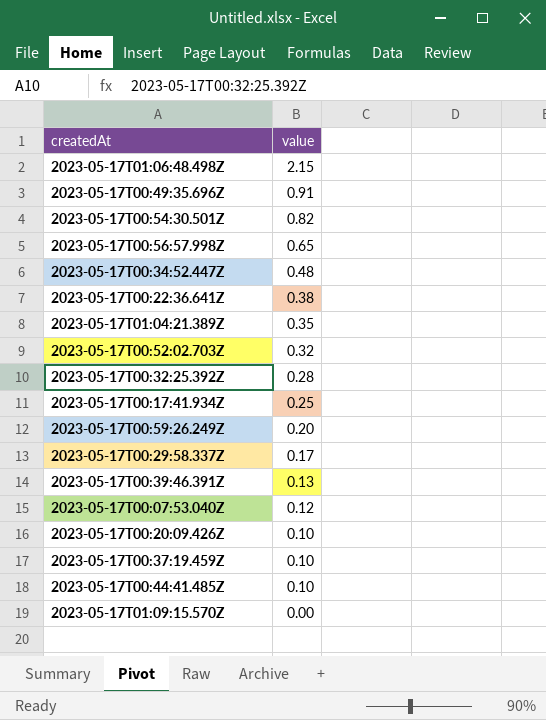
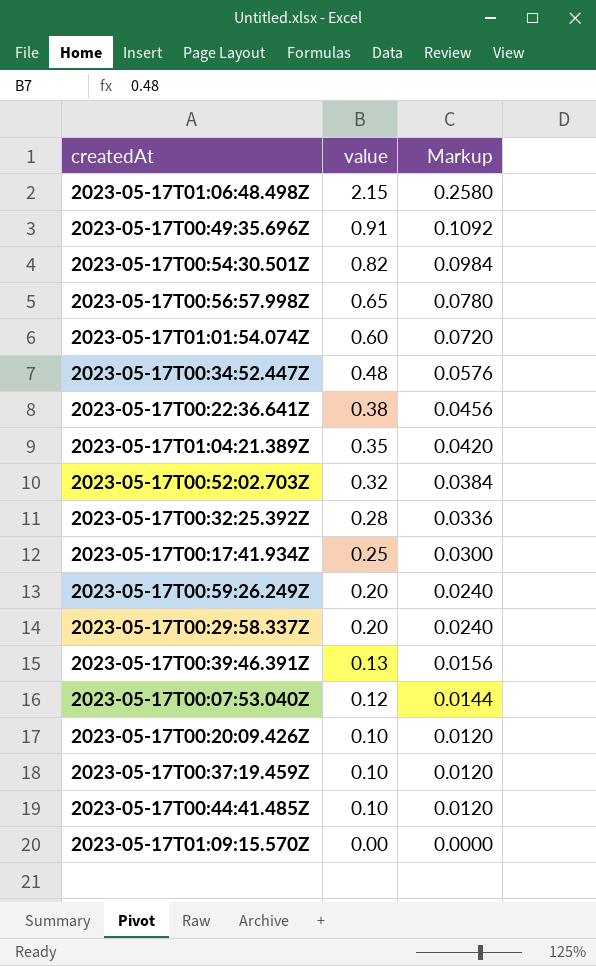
column Markup | formula: none -> [value] * 0.12
row 2023-05-17T01:01:54.074Z: none -> 0.60 | 0.0720
2023-05-17T00:29:58.337Z | value: 0.17 -> 0.20

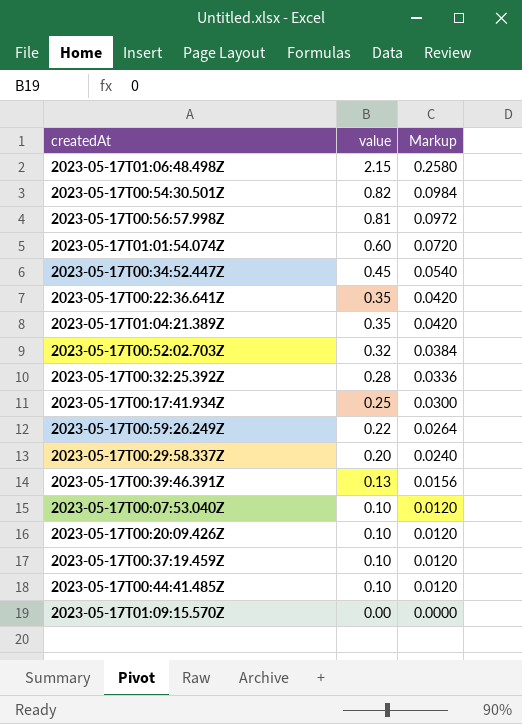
row 2023-05-17T00:49:35.696Z: 0.91 | 0.1092 -> none
2023-05-17T00:56:57.998Z | value: 0.65 -> 0.81
2023-05-17T00:56:57.998Z | Markup: 0.0780 -> 0.0972
2023-05-17T00:34:52.447Z | value: 0.48 -> 0.45
2023-05-17T00:34:52.447Z | Markup: 0.0576 -> 0.0540
2023-05-17T00:22:36.641Z | value: 0.38 -> 0.35
2023-05-17T00:22:36.641Z | Markup: 0.0456 -> 0.0420
2023-05-17T00:59:26.249Z | value: 0.20 -> 0.22
2023-05-17T00:59:26.249Z | Markup: 0.0240 -> 0.0264
2023-05-17T00:07:53.040Z | value: 0.12 -> 0.10
2023-05-17T00:07:53.040Z | Markup: 0.0144 -> 0.0120

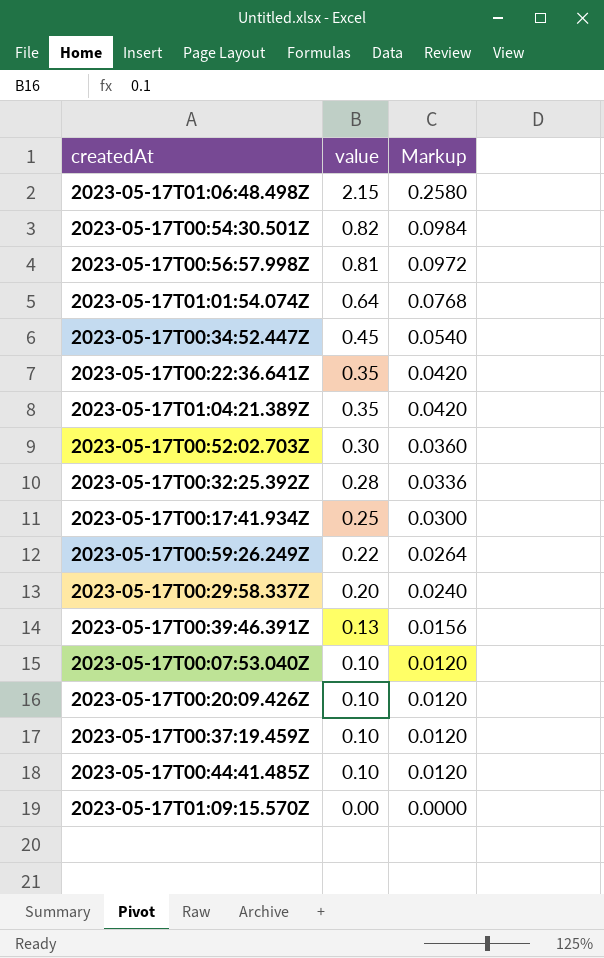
2023-05-17T01:01:54.074Z | value: 0.60 -> 0.64
2023-05-17T01:01:54.074Z | Markup: 0.0720 -> 0.0768
2023-05-17T00:52:02.703Z | value: 0.32 -> 0.30
2023-05-17T00:52:02.703Z | Markup: 0.0384 -> 0.0360

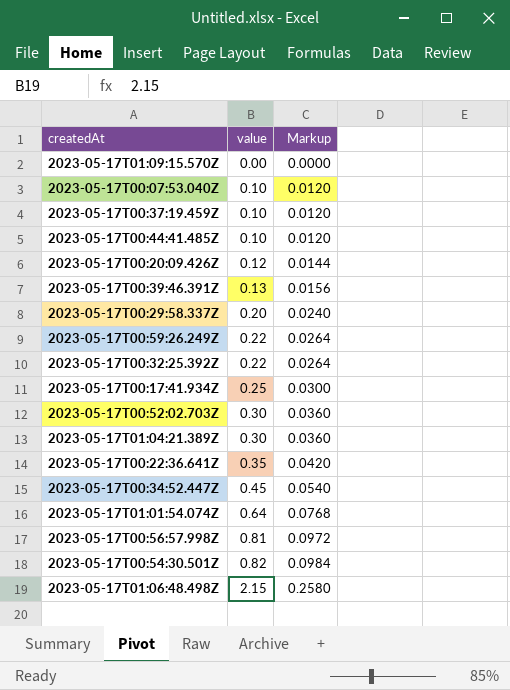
row order: value descending -> value ascending
2023-05-17T00:20:09.426Z | value: 0.10 -> 0.12
2023-05-17T00:20:09.426Z | Markup: 0.0120 -> 0.0144
2023-05-17T00:32:25.392Z | value: 0.28 -> 0.22
2023-05-17T00:32:25.392Z | Markup: 0.0336 -> 0.0264
2023-05-17T01:04:21.389Z | value: 0.35 -> 0.30
2023-05-17T01:04:21.389Z | Markup: 0.0420 -> 0.0360

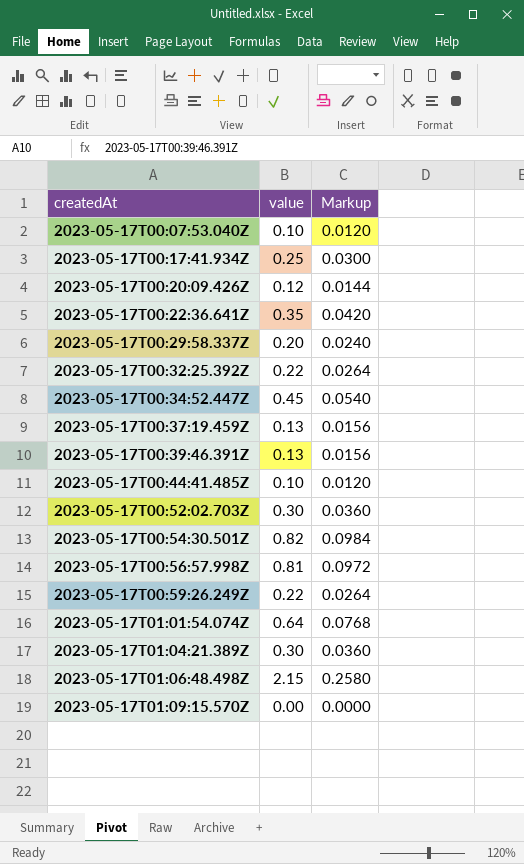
row order: value ascending -> createdAt ascending
2023-05-17T00:37:19.459Z | value: 0.10 -> 0.13
2023-05-17T00:37:19.459Z | Markup: 0.0120 -> 0.0156

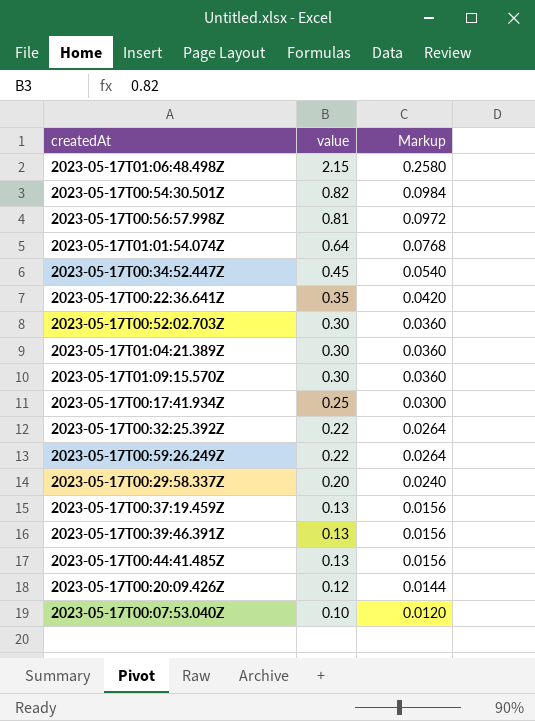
row order: createdAt ascending -> value descending
2023-05-17T01:09:15.570Z | value: 0.00 -> 0.30
2023-05-17T01:09:15.570Z | Markup: 0.0000 -> 0.0360
2023-05-17T00:44:41.485Z | value: 0.10 -> 0.13
2023-05-17T00:44:41.485Z | Markup: 0.0120 -> 0.0156

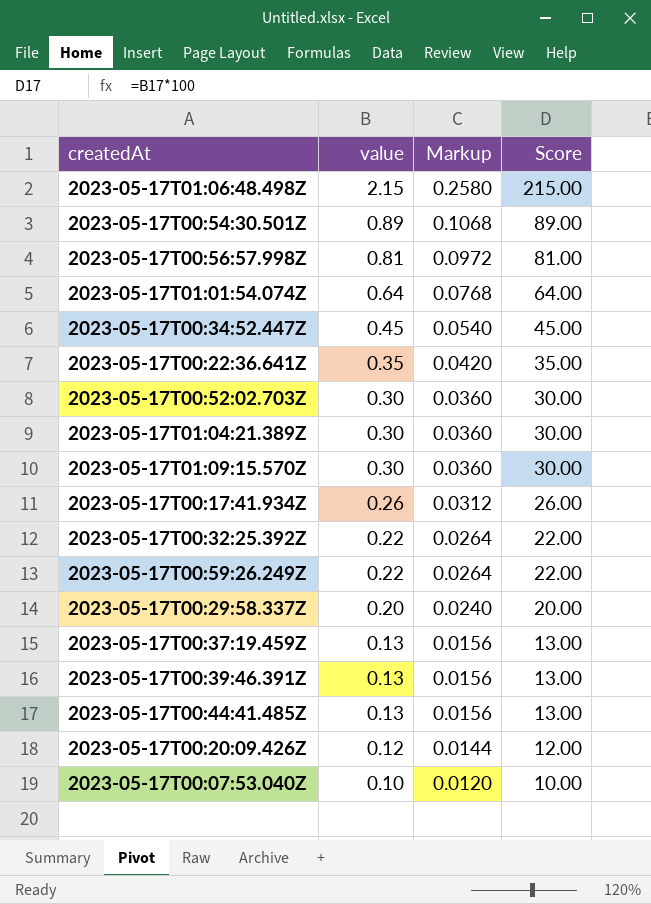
column Score | formula: none -> [value] * 100
2023-05-17T00:54:30.501Z | value: 0.82 -> 0.89
2023-05-17T00:54:30.501Z | Markup: 0.0984 -> 0.1068
2023-05-17T00:17:41.934Z | value: 0.25 -> 0.26
2023-05-17T00:17:41.934Z | Markup: 0.0300 -> 0.0312

